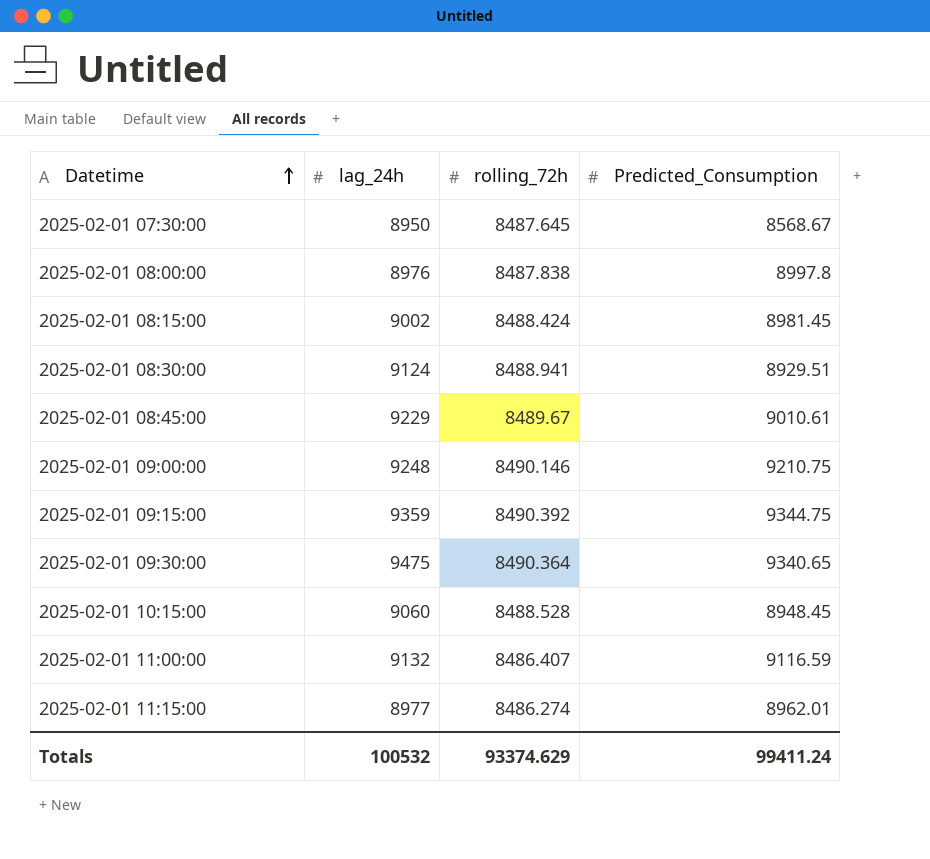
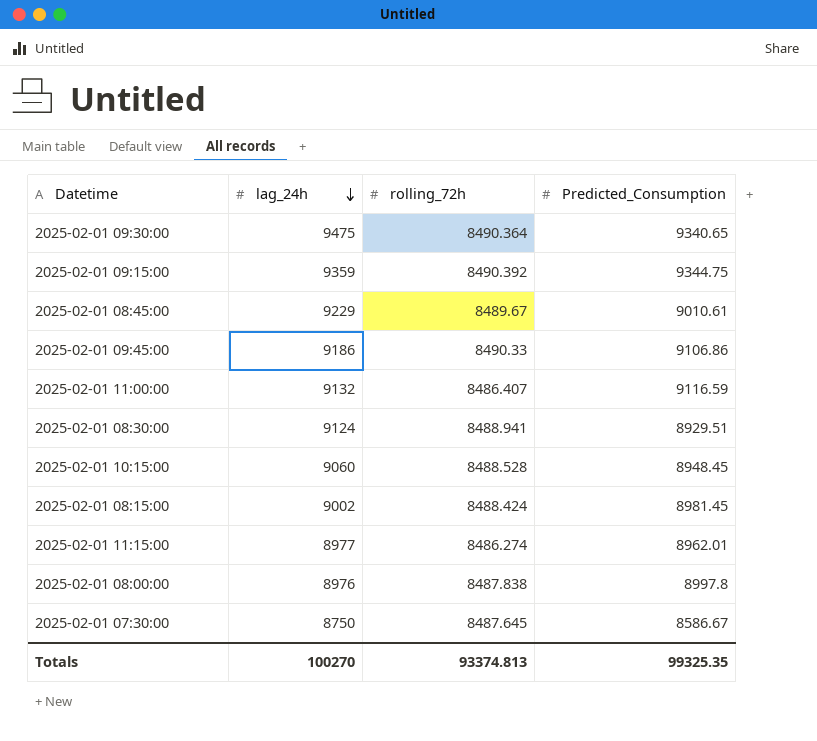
row order: Datetime ascending -> lag_24h descending
row 2025-02-01 09:00:00: 9248 | 8490.146 | 9210.75 -> none
row 2025-02-01 09:45:00: none -> 9186 | 8490.33 | 9106.86
2025-02-01 07:30:00 | lag_24h: 8950 -> 8750
2025-02-01 07:30:00 | Predicted_Consumption: 8568.67 -> 8586.67
Totals | lag_24h: 100532 -> 100270
Totals | rolling_72h: 93374.629 -> 93374.813
Totals | Predicted_Consumption: 99411.24 -> 99325.35

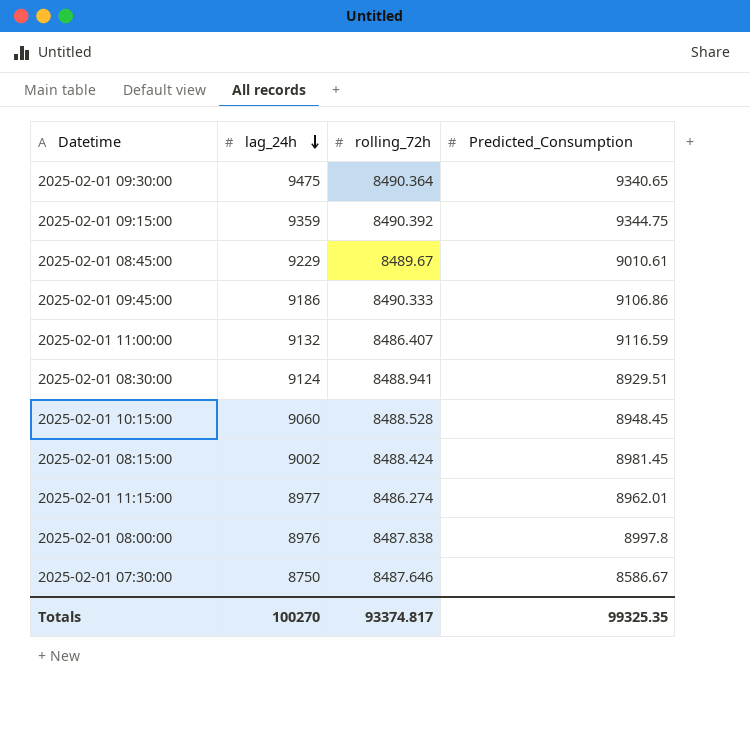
2025-02-01 09:45:00 | rolling_72h: 8490.33 -> 8490.333
2025-02-01 07:30:00 | rolling_72h: 8487.645 -> 8487.646
Totals | rolling_72h: 93374.813 -> 93374.817

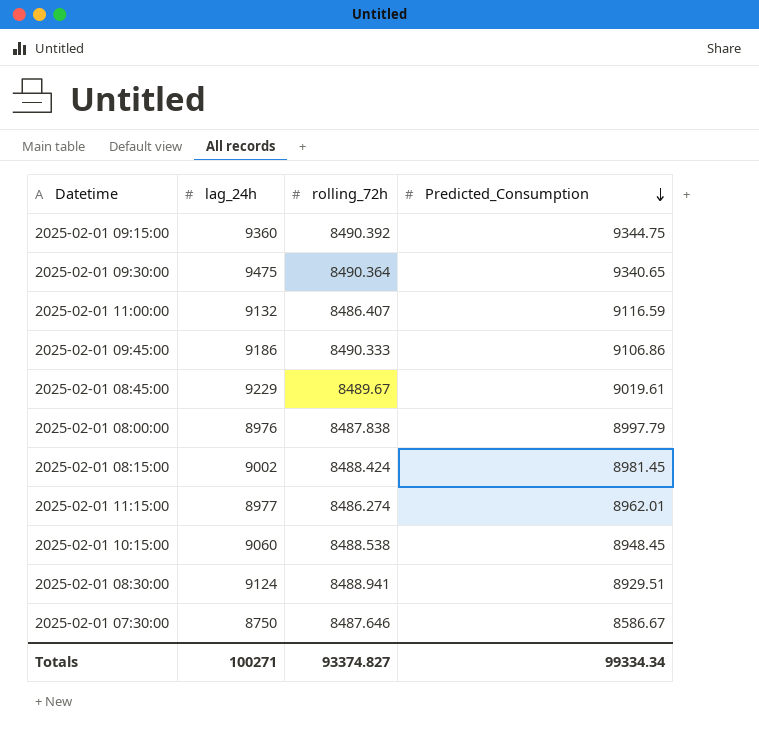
row order: lag_24h descending -> Predicted_Consumption descending
2025-02-01 09:15:00 | lag_24h: 9359 -> 9360
2025-02-01 08:45:00 | Predicted_Consumption: 9010.61 -> 9019.61
2025-02-01 08:00:00 | Predicted_Consumption: 8997.8 -> 8997.79
2025-02-01 10:15:00 | rolling_72h: 8488.528 -> 8488.538
Totals | lag_24h: 100270 -> 100271
Totals | rolling_72h: 93374.817 -> 93374.827
Totals | Predicted_Consumption: 99325.35 -> 99334.34

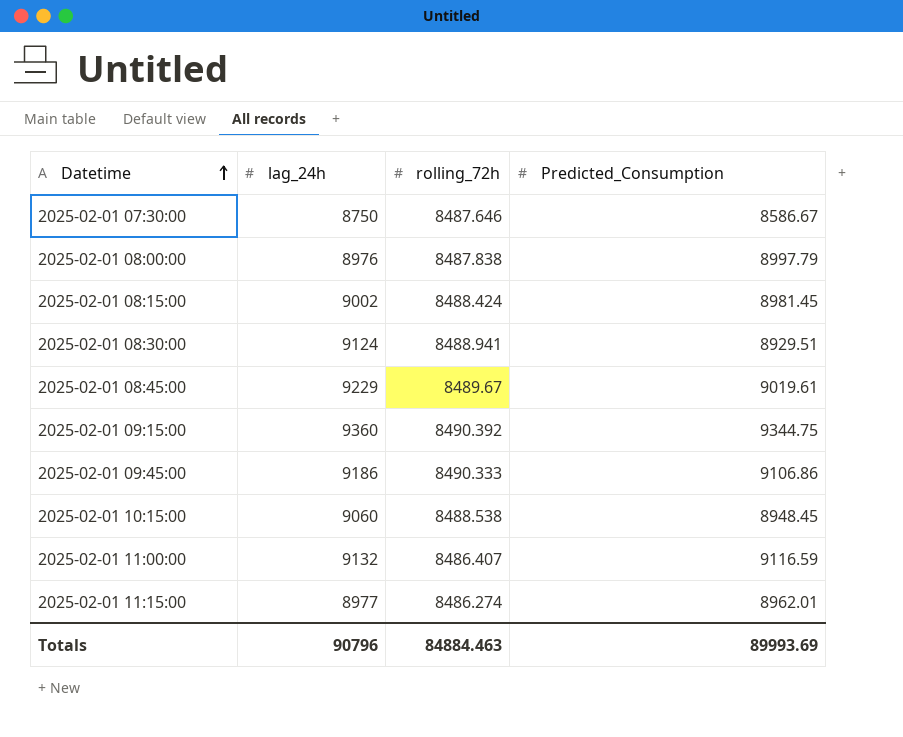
row order: Predicted_Consumption descending -> Datetime ascending
row 2025-02-01 09:30:00: 9475 | 8490.364 | 9340.65 -> none
Totals | lag_24h: 100271 -> 90796
Totals | rolling_72h: 93374.827 -> 84884.463
Totals | Predicted_Consumption: 99334.34 -> 89993.69

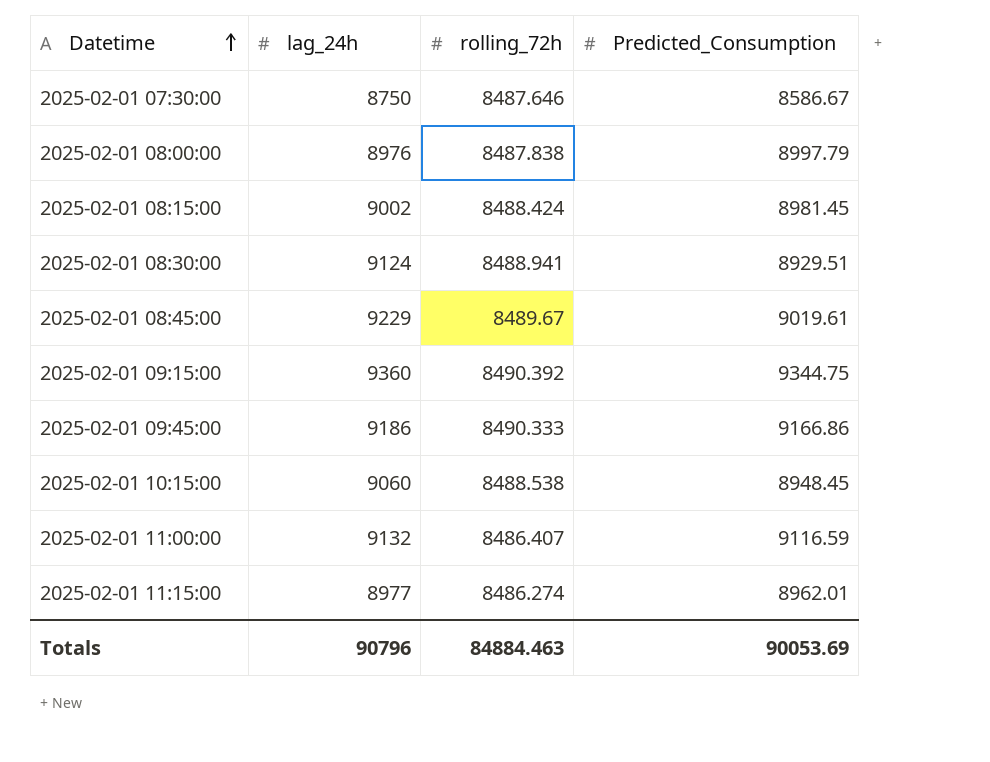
2025-02-01 09:45:00 | Predicted_Consumption: 9106.86 -> 9166.86
Totals | Predicted_Consumption: 89993.69 -> 90053.69

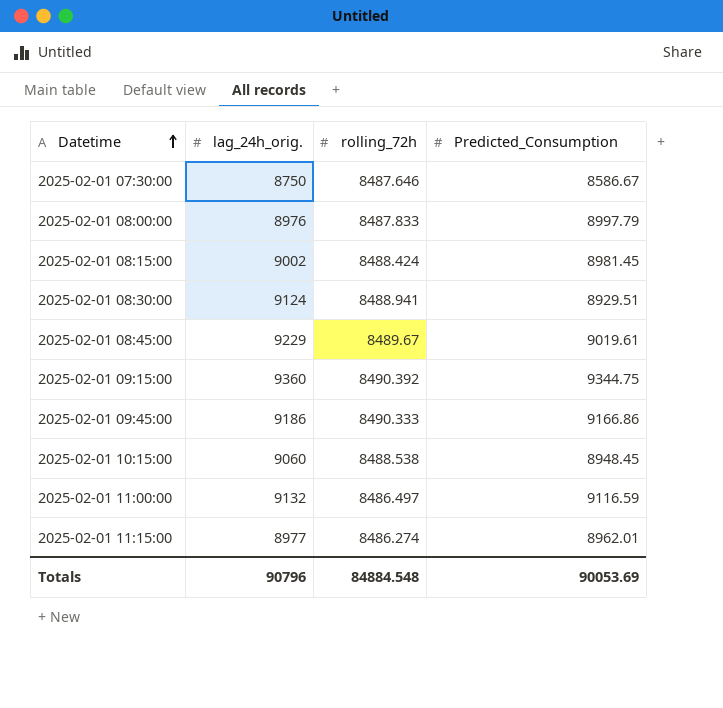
column name: lag_24h -> lag_24h_orig.
2025-02-01 08:00:00 | rolling_72h: 8487.838 -> 8487.833
2025-02-01 11:00:00 | rolling_72h: 8486.407 -> 8486.497
Totals | rolling_72h: 84884.463 -> 84884.548

